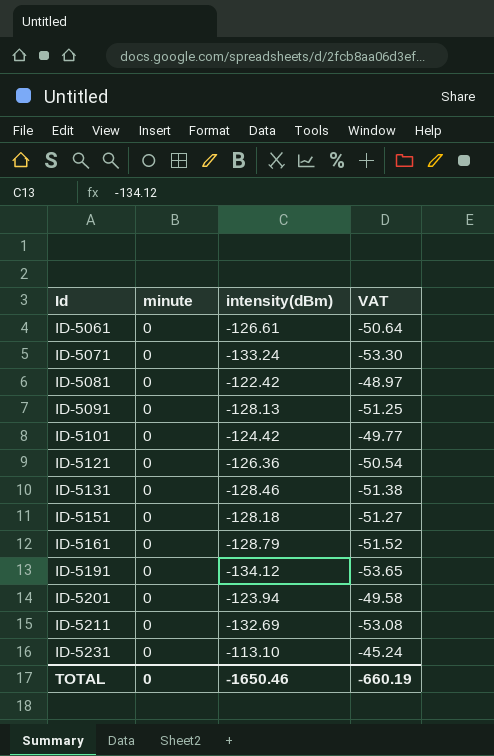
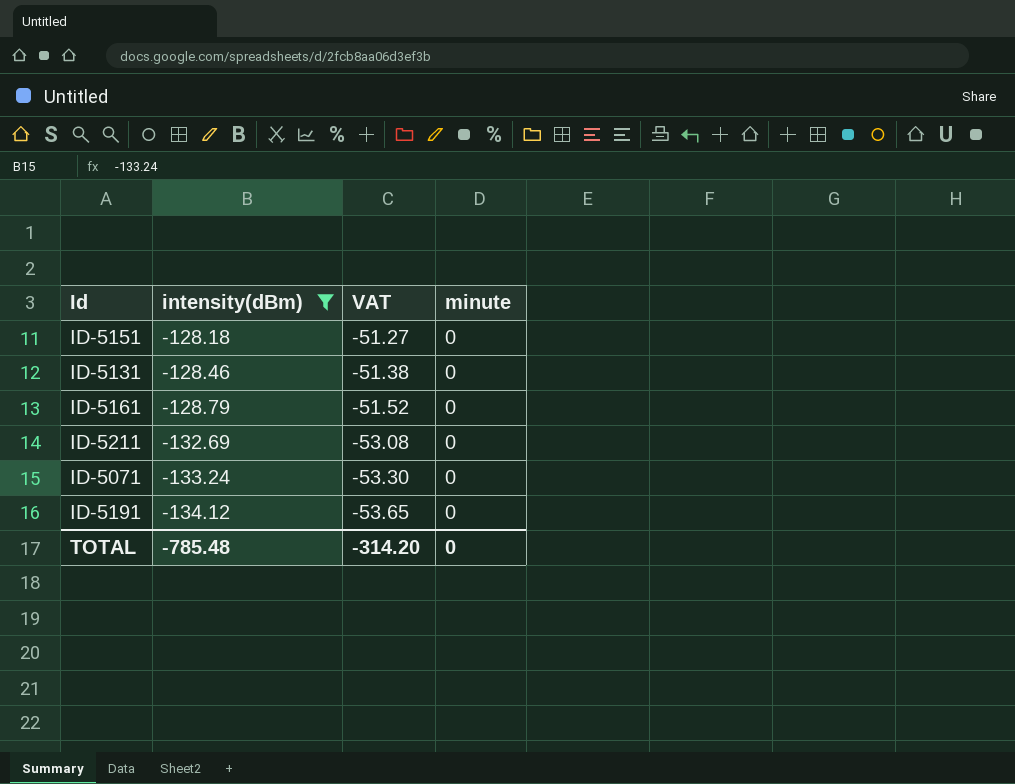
filter: none -> intensity(dBm) <= -128.18
row order: Id ascending -> intensity(dBm) descending
column minute | position: 2 -> 4
TOTAL | intensity(dBm): -1650.46 -> -785.48
TOTAL | VAT: -660.19 -> -314.20

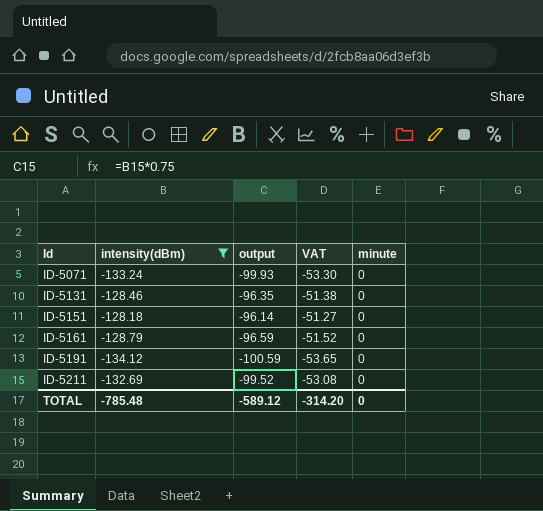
row order: intensity(dBm) descending -> Id ascending
column output | formula: none -> [intensity(dBm)] * 0.75

